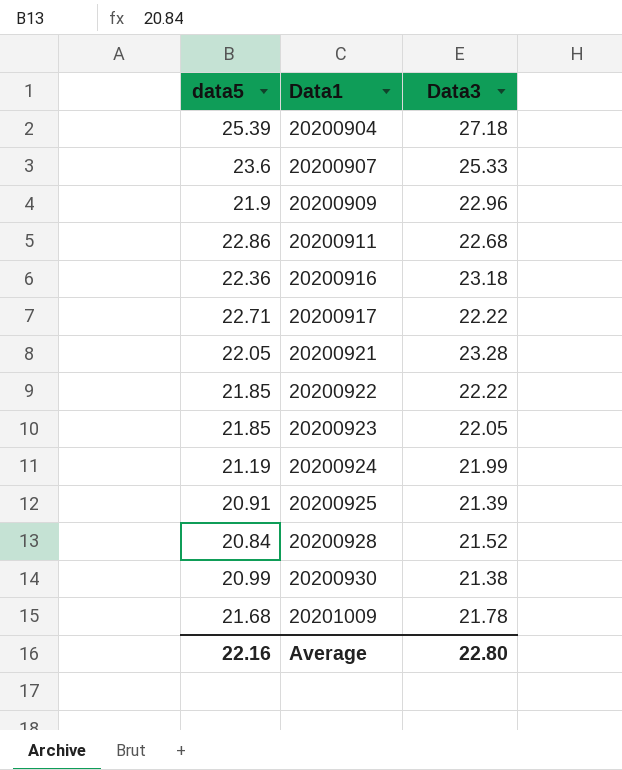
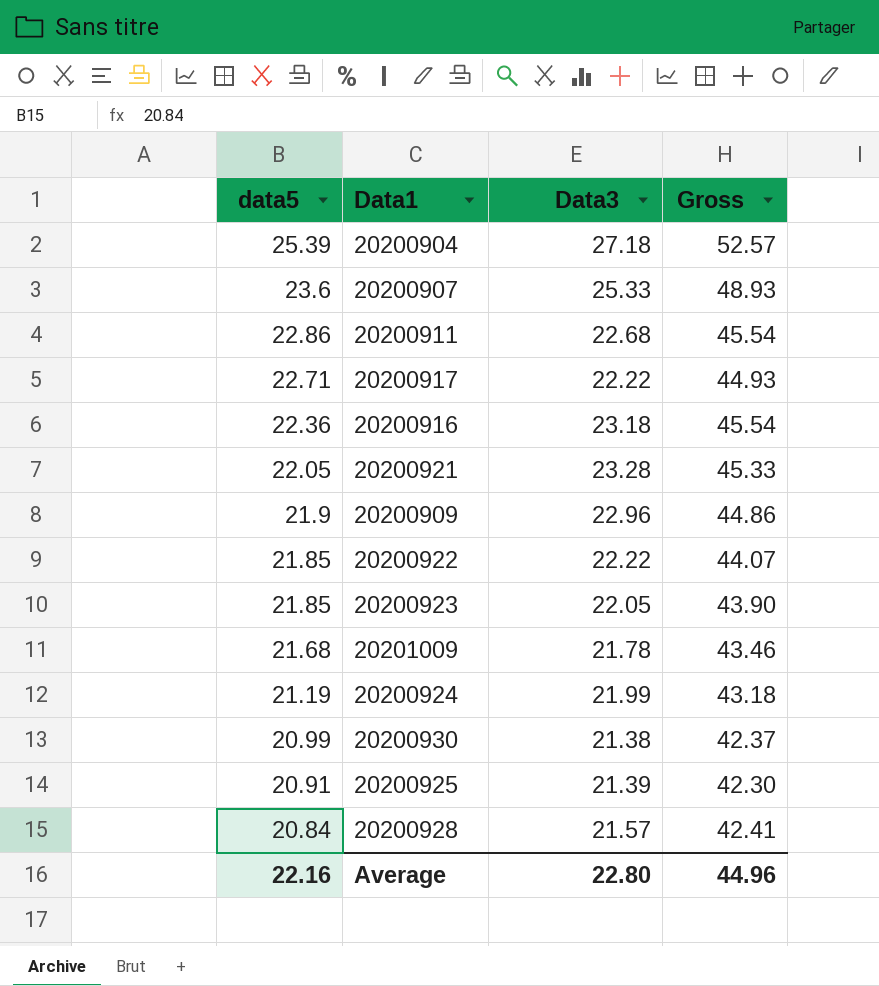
row order: Data1 ascending -> data5 descending
column Gross | formula: none -> [data5] + [Data3]
20200928 | Data3: 21.52 -> 21.57

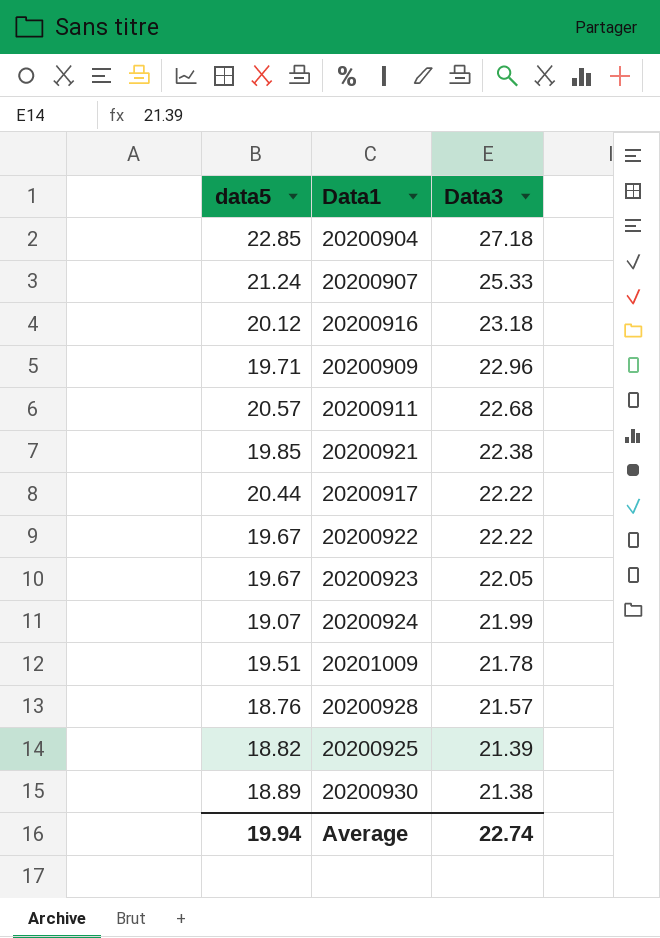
row order: data5 descending -> Data3 descending
column Gross | formula: [data5] + [Data3] -> none
20200904 | data5: 25.39 -> 22.85
20200907 | data5: 23.6 -> 21.24
20200916 | data5: 22.36 -> 20.12
20200909 | data5: 21.9 -> 19.71
20200911 | data5: 22.86 -> 20.57
20200921 | data5: 22.05 -> 19.85
20200921 | Data3: 23.28 -> 22.38
20200917 | data5: 22.71 -> 20.44
20200922 | data5: 21.85 -> 19.67
20200923 | data5: 21.85 -> 19.67
20200924 | data5: 21.19 -> 19.07
20201009 | data5: 21.68 -> 19.51
20200928 | data5: 20.84 -> 18.76
20200925 | data5: 20.91 -> 18.82
20200930 | data5: 20.99 -> 18.89
Average | data5: 22.16 -> 19.94
Average | Data3: 22.80 -> 22.74

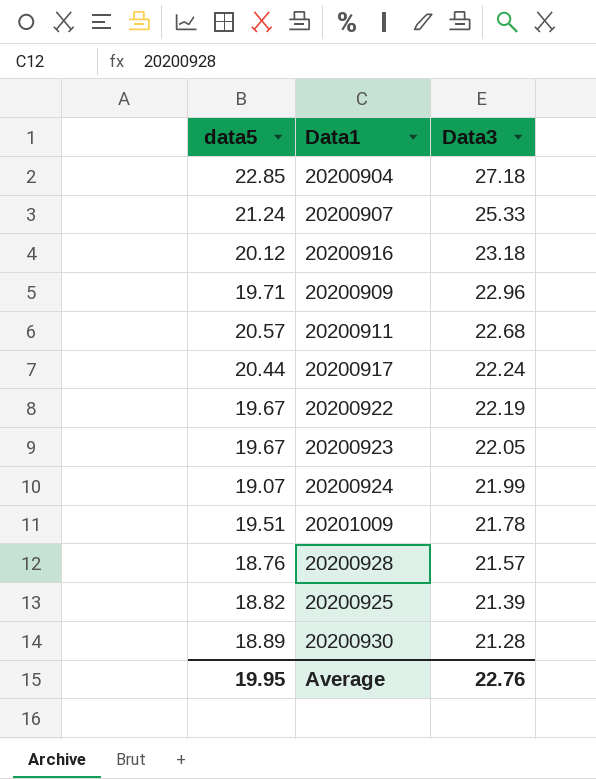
row 20200921: 19.85 | 22.38 -> none
20200917 | Data3: 22.22 -> 22.24
20200922 | Data3: 22.22 -> 22.19
20200930 | Data3: 21.38 -> 21.28
Average | data5: 19.94 -> 19.95
Average | Data3: 22.74 -> 22.76

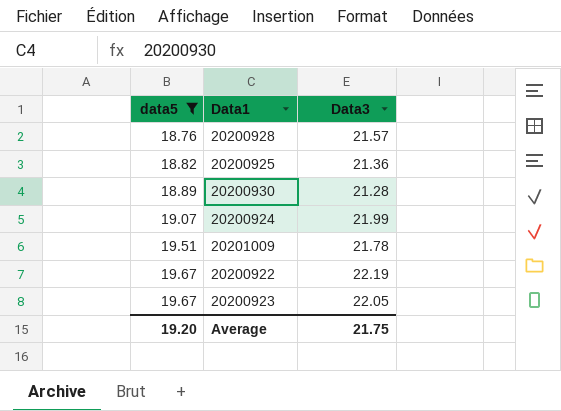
filter: none -> data5 <= 19.67
row order: Data3 descending -> data5 ascending
20200925 | Data3: 21.39 -> 21.36
Average | data5: 19.95 -> 19.20
Average | Data3: 22.76 -> 21.75

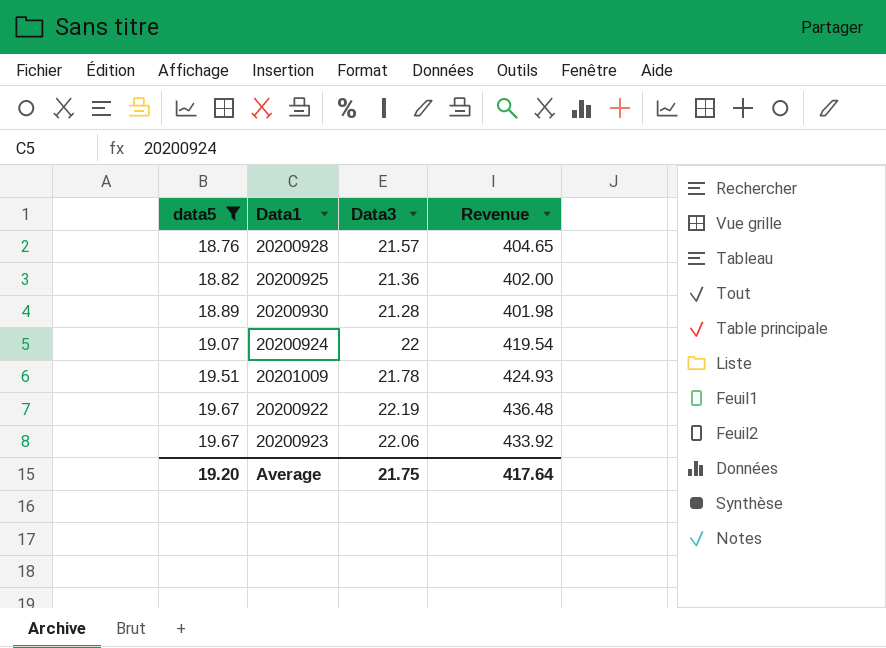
column Revenue | formula: none -> [data5] * [Data3]
20200924 | Data3: 21.99 -> 22
20200923 | Data3: 22.05 -> 22.06

